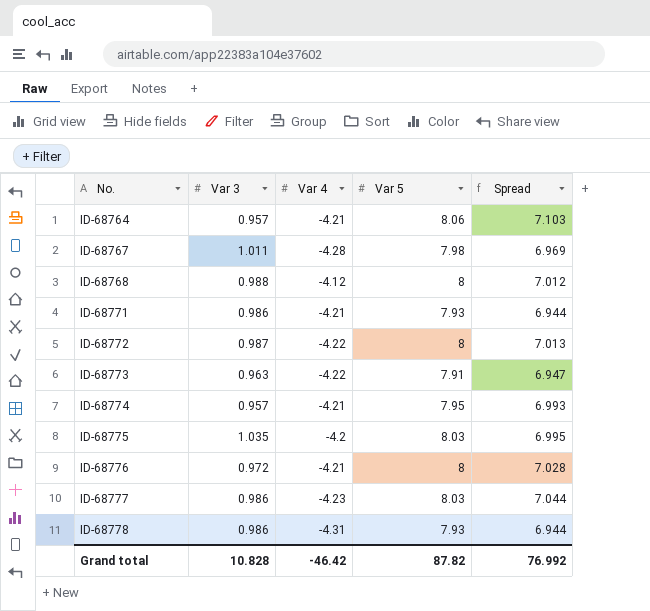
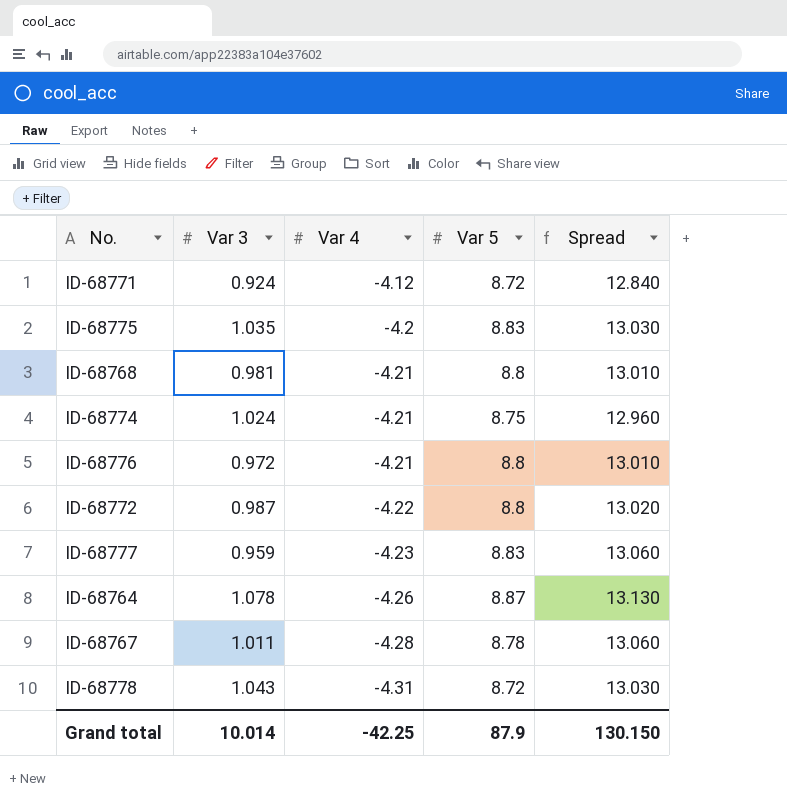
row order: No. ascending -> Var 4 descending
column Spread | formula: [Var 5] - [Var 3] -> [Var 5] - [Var 4]
row ID-68773: 0.963 | -4.22 | 7.91 | 6.947 -> none
ID-68771 | Var 3: 0.986 -> 0.924
ID-68771 | Var 4: -4.21 -> -4.12
ID-68771 | Var 5: 7.93 -> 8.72
ID-68775 | Var 5: 8.03 -> 8.83
ID-68768 | Var 3: 0.988 -> 0.981
ID-68768 | Var 4: -4.12 -> -4.21
ID-68768 | Var 5: 8 -> 8.8
ID-68774 | Var 3: 0.957 -> 1.024
ID-68774 | Var 5: 7.95 -> 8.75
ID-68776 | Var 5: 8 -> 8.8
ID-68772 | Var 5: 8 -> 8.8
ID-68777 | Var 3: 0.986 -> 0.959
ID-68777 | Var 5: 8.03 -> 8.83
ID-68764 | Var 3: 0.957 -> 1.078
ID-68764 | Var 4: -4.21 -> -4.26
ID-68764 | Var 5: 8.06 -> 8.87
ID-68767 | Var 5: 7.98 -> 8.78
ID-68778 | Var 3: 0.986 -> 1.043
ID-68778 | Var 5: 7.93 -> 8.72
Grand total | Var 3: 10.828 -> 10.014
Grand total | Var 4: -46.42 -> -42.25
Grand total | Var 5: 87.82 -> 87.9
Grand total | Spread: 76.992 -> 130.150

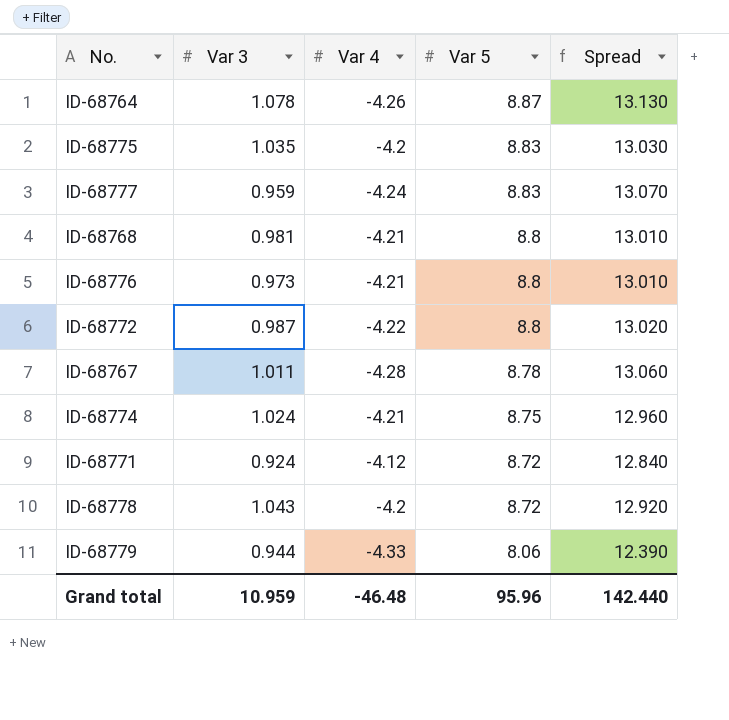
row order: Var 4 descending -> Var 5 descending
ID-68777 | Var 4: -4.23 -> -4.24
ID-68777 | Spread: 13.060 -> 13.070
ID-68776 | Var 3: 0.972 -> 0.973
ID-68778 | Var 4: -4.31 -> -4.2
ID-68778 | Spread: 13.030 -> 12.920
row ID-68779: none -> 0.944 | -4.33 | 8.06 | 12.390
Grand total | Var 3: 10.014 -> 10.959
Grand total | Var 4: -42.25 -> -46.48
Grand total | Var 5: 87.9 -> 95.96
Grand total | Spread: 130.150 -> 142.440

